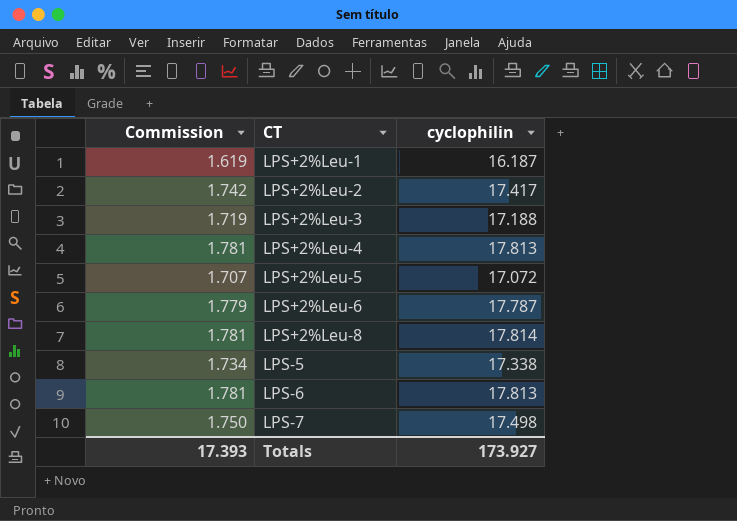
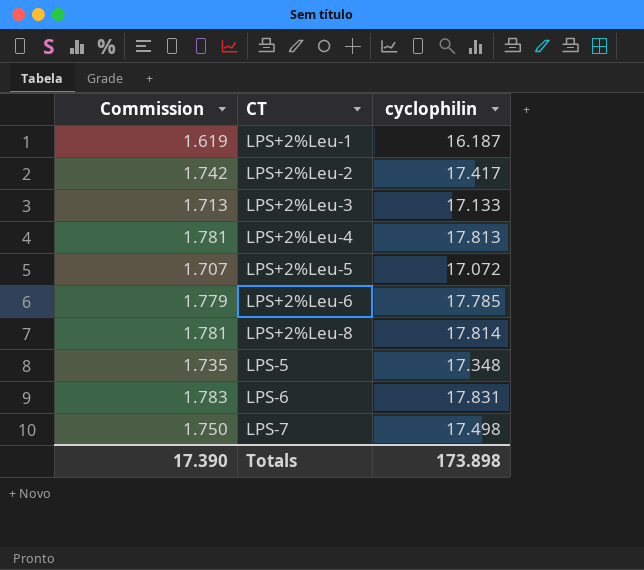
LPS+2%Leu-3 | Commission: 1.719 -> 1.713
LPS+2%Leu-3 | cyclophilin: 17.188 -> 17.133
LPS+2%Leu-6 | cyclophilin: 17.787 -> 17.785
LPS-5 | Commission: 1.734 -> 1.735
LPS-5 | cyclophilin: 17.338 -> 17.348
LPS-6 | Commission: 1.781 -> 1.783
LPS-6 | cyclophilin: 17.813 -> 17.831
Totals | Commission: 17.393 -> 17.390
Totals | cyclophilin: 173.927 -> 173.898

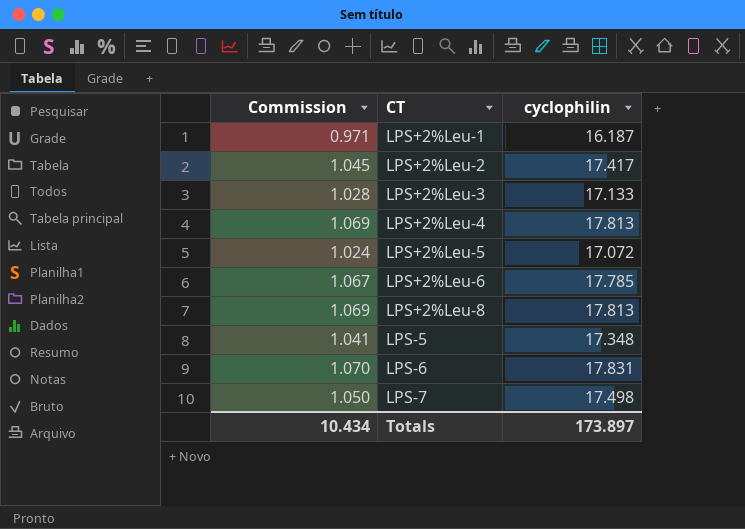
column Commission | formula: [cyclophilin] * 0.1 -> [cyclophilin] * 0.06
LPS+2%Leu-8 | cyclophilin: 17.814 -> 17.813
Totals | Commission: 17.390 -> 10.434
Totals | cyclophilin: 173.898 -> 173.897

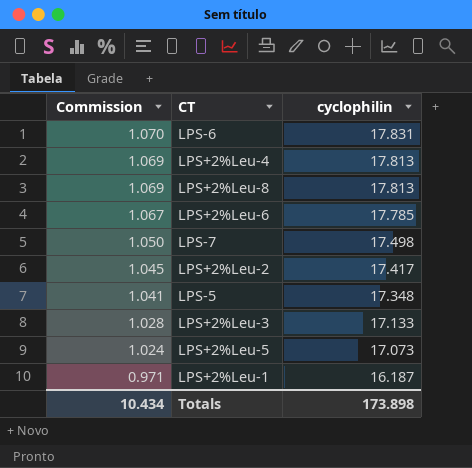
row order: CT ascending -> Commission descending
LPS+2%Leu-5 | cyclophilin: 17.072 -> 17.073
Totals | cyclophilin: 173.897 -> 173.898

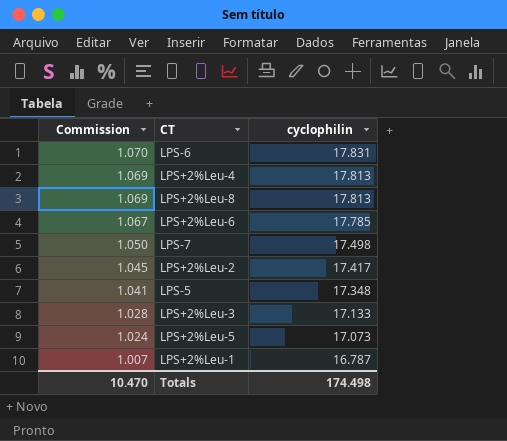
LPS+2%Leu-1 | Commission: 0.971 -> 1.007
LPS+2%Leu-1 | cyclophilin: 16.187 -> 16.787
Totals | Commission: 10.434 -> 10.470
Totals | cyclophilin: 173.898 -> 174.498

